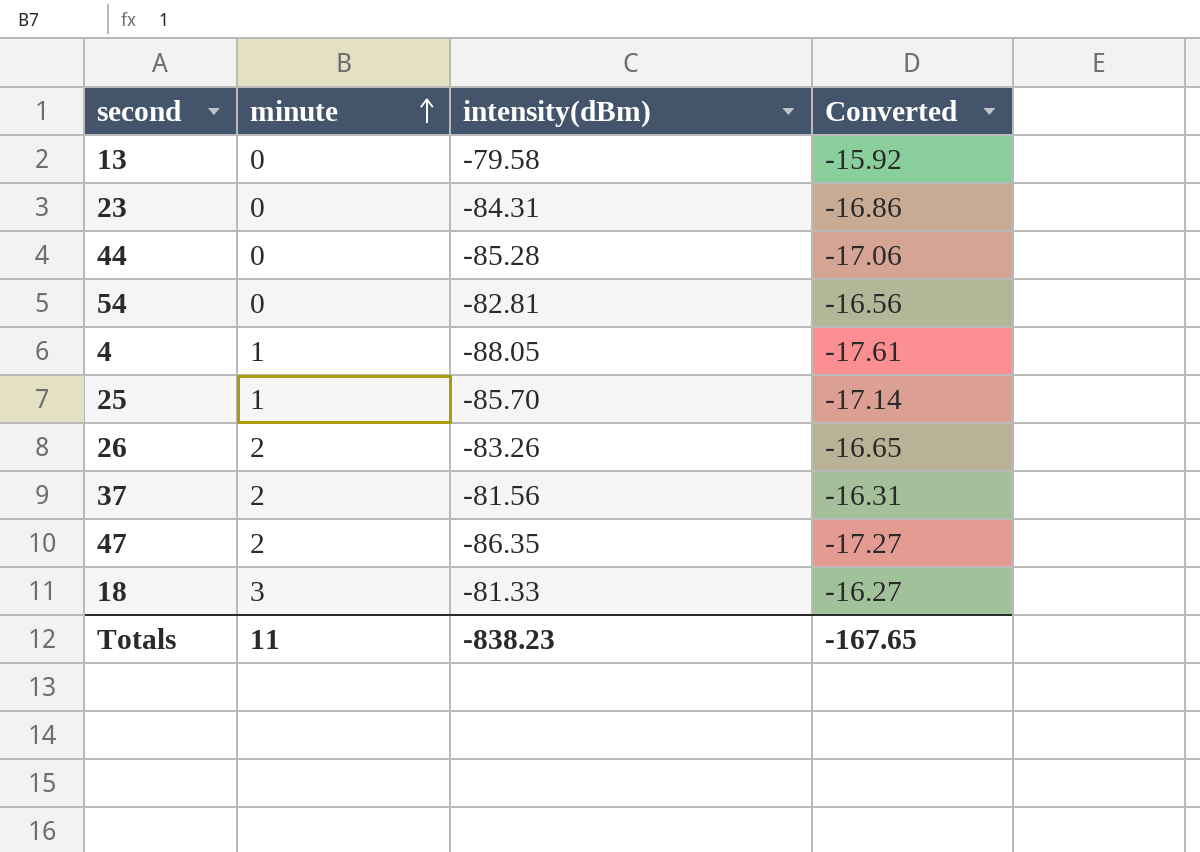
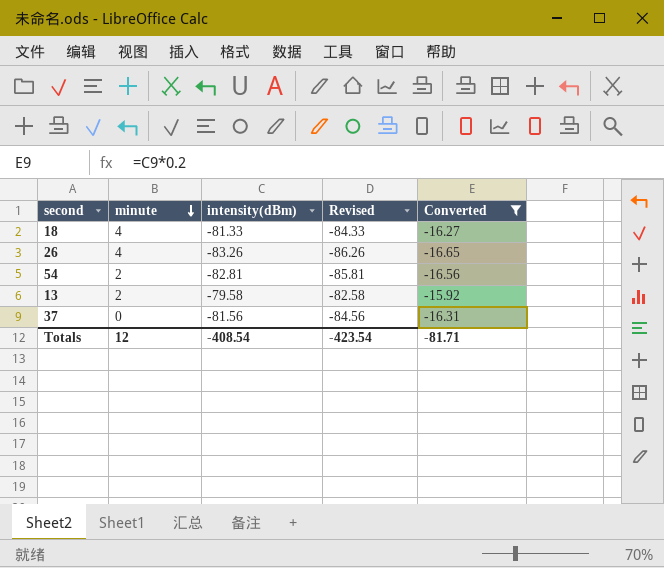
filter: none -> Converted >= -16.65
row order: minute ascending -> minute descending
column Revised | formula: none -> [intensity(dBm)] - 3
18 | minute: 3 -> 4
26 | minute: 2 -> 4
54 | minute: 0 -> 2
13 | minute: 0 -> 2
37 | minute: 2 -> 0
Totals | minute: 11 -> 12
Totals | intensity(dBm): -838.23 -> -408.54
Totals | Converted: -167.65 -> -81.71

